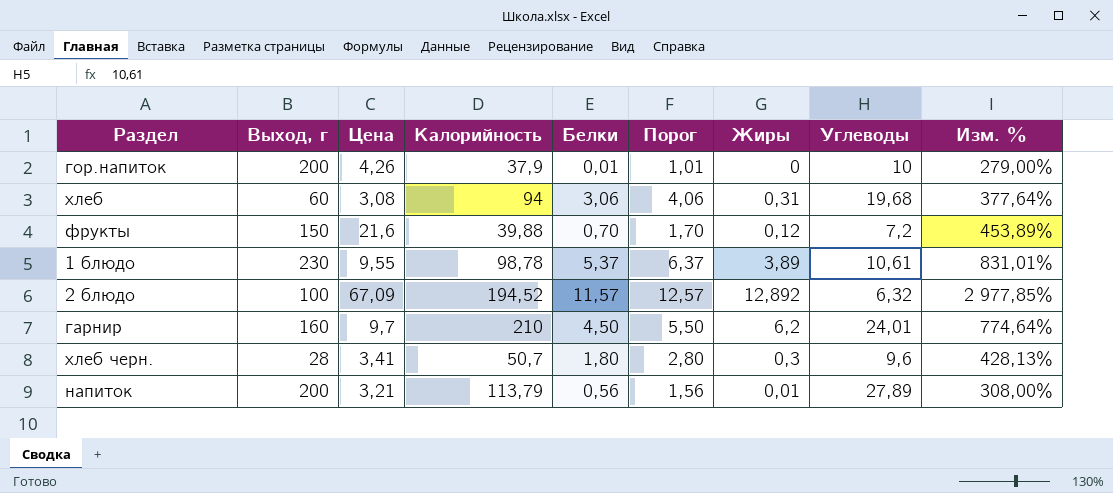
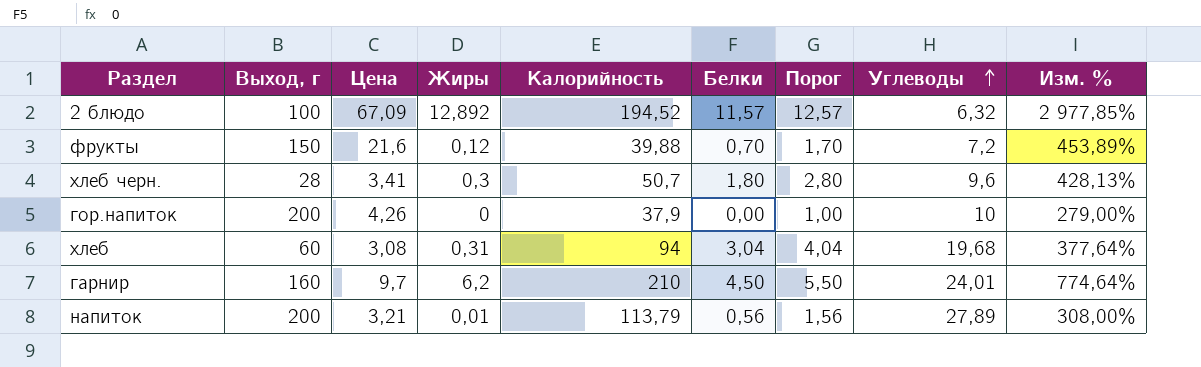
row order: none -> Углеводы ascending
column Жиры | position: 7 -> 4
row 1 блюдо: 230 | 9,55 | 98,78 | 5,37 | 6,37 | 3,89 | 10,61 | 831,01% -> none
гор.напиток | Белки: 0,01 -> 0,00
гор.напиток | Порог: 1,01 -> 1,00
хлеб | Белки: 3,06 -> 3,04
хлеб | Порог: 4,06 -> 4,04

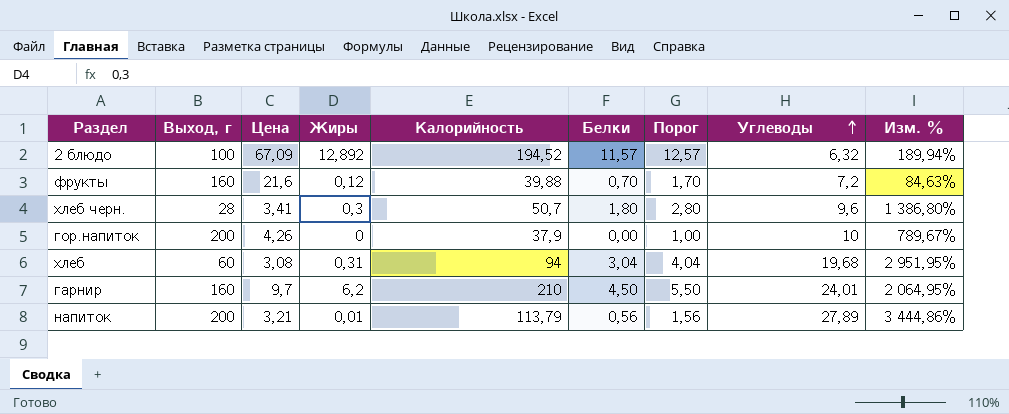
column Изм. % | formula: ([Калорийность] - [Углеводы]) / [Углеводы] -> ([Калорийность] - [Цена]) / [Цена]
фрукты | Выход, г: 150 -> 160

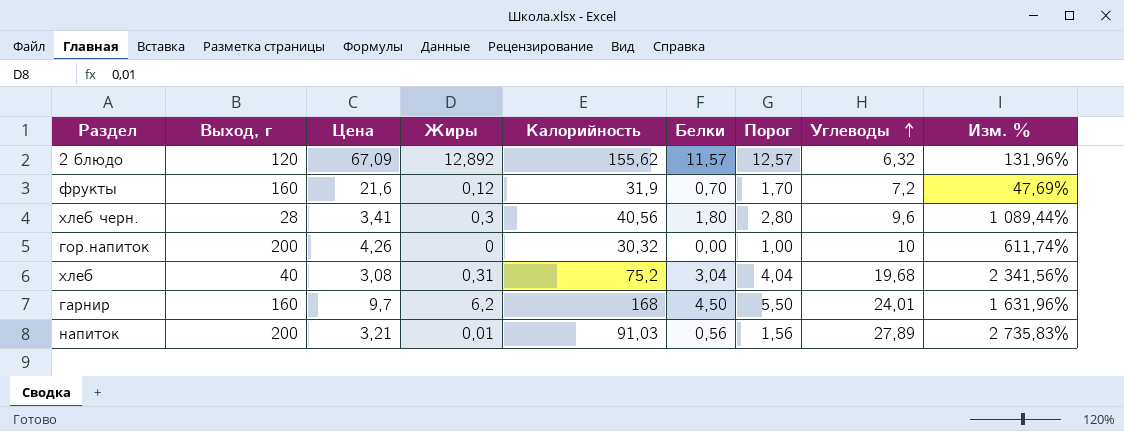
2 блюдо | Выход, г: 100 -> 120
2 блюдо | Калорийность: 194,52 -> 155,62
2 блюдо | Изм. %: 189,94% -> 131,96%
фрукты | Калорийность: 39,88 -> 31,9
фрукты | Изм. %: 84,63% -> 47,69%
хлеб черн. | Калорийность: 50,7 -> 40,56
хлеб черн. | Изм. %: 1 386,80% -> 1 089,44%
гор.напиток | Калорийность: 37,9 -> 30,32
гор.напиток | Изм. %: 789,67% -> 611,74%
хлеб | Выход, г: 60 -> 40
хлеб | Калорийность: 94 -> 75,2
хлеб | Изм. %: 2 951,95% -> 2 341,56%
гарнир | Калорийность: 210 -> 168
гарнир | Изм. %: 2 064,95% -> 1 631,96%
напиток | Калорийность: 113,79 -> 91,03
напиток | Изм. %: 3 444,86% -> 2 735,83%

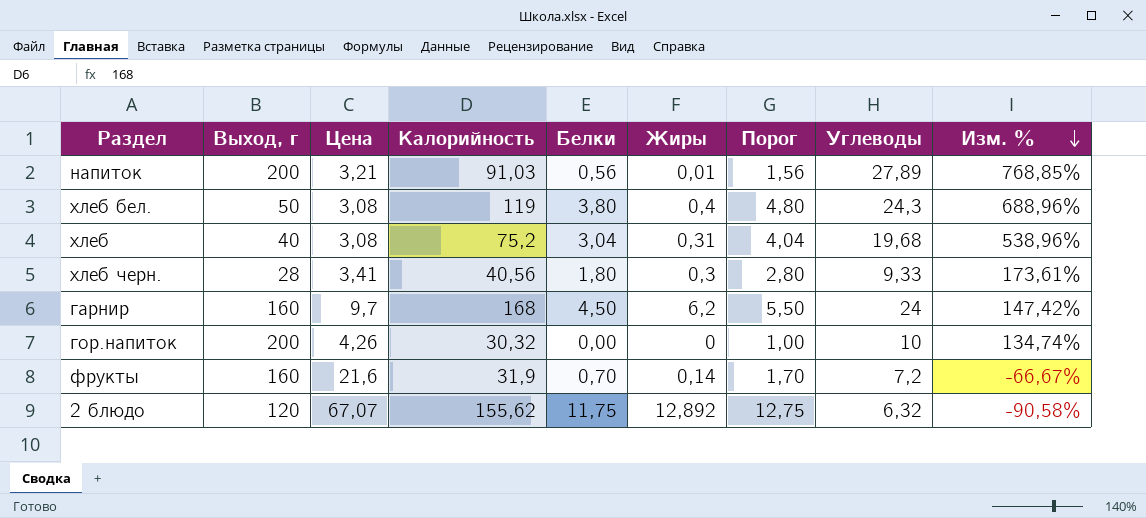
row order: Углеводы ascending -> Изм. % descending
column Жиры | position: 4 -> 6
column Изм. % | formula: ([Калорийность] - [Цена]) / [Цена] -> ([Углеводы] - [Цена]) / [Цена]
row хлеб бел.: none -> 50 | 3,08 | 119 | 3,80 | 0,4 | 4,80 | 24,3 | 688,96%
хлеб черн. | Углеводы: 9,6 -> 9,33
гарнир | Углеводы: 24,01 -> 24
фрукты | Жиры: 0,12 -> 0,14
2 блюдо | Цена: 67,09 -> 67,07
2 блюдо | Белки: 11,57 -> 11,75
2 блюдо | Порог: 12,57 -> 12,75

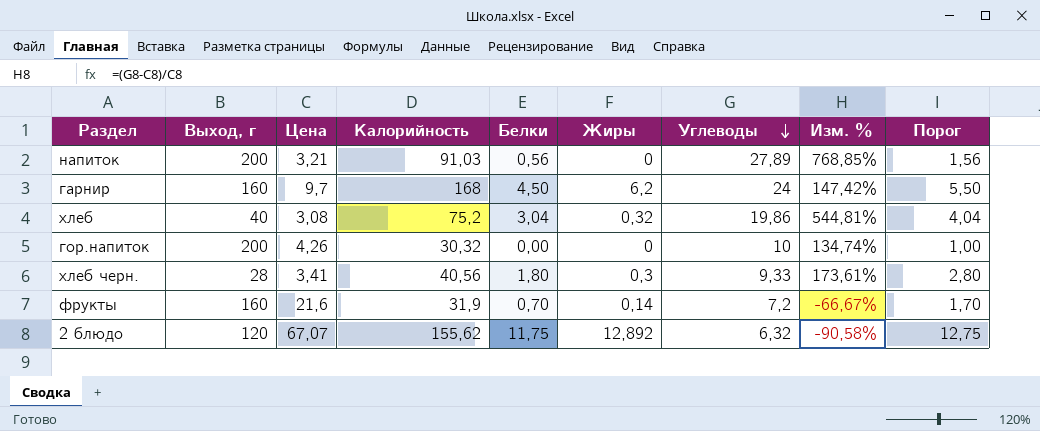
row order: Изм. % descending -> Углеводы descending
column Порог | position: 7 -> 9
row хлеб бел.: 50 | 3,08 | 119 | 3,80 | 0,4 | 4,80 | 24,3 | 688,96% -> none
напиток | Жиры: 0,01 -> 0
хлеб | Жиры: 0,31 -> 0,32
хлеб | Углеводы: 19,68 -> 19,86
хлеб | Изм. %: 538,96% -> 544,81%

